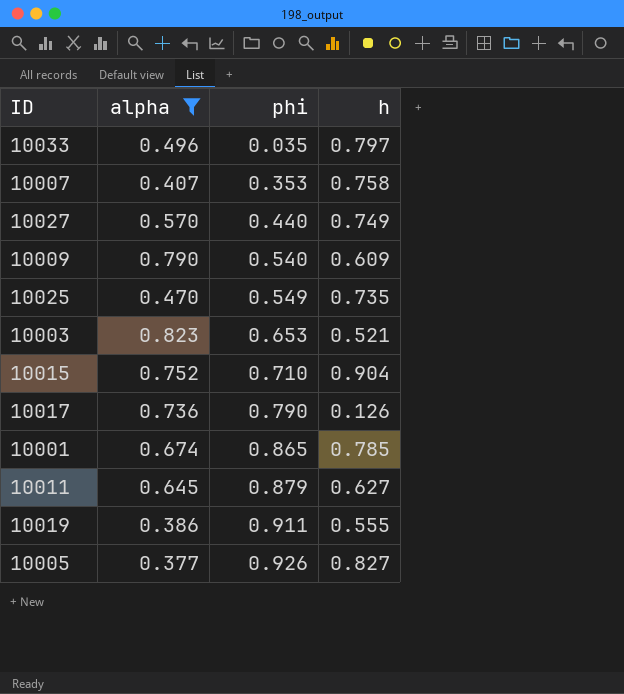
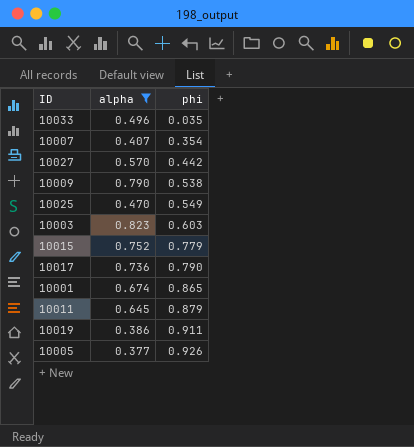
column h | position: 4 -> none
10007 | phi: 0.353 -> 0.354
10027 | phi: 0.440 -> 0.442
10009 | phi: 0.540 -> 0.538
10003 | phi: 0.653 -> 0.603
10015 | phi: 0.710 -> 0.779

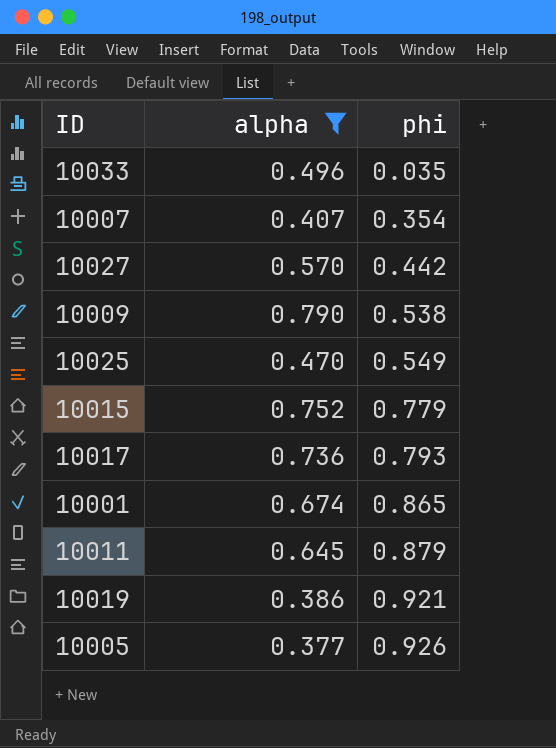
row 10003: 0.823 | 0.603 -> none
10017 | phi: 0.790 -> 0.793
10019 | phi: 0.911 -> 0.921

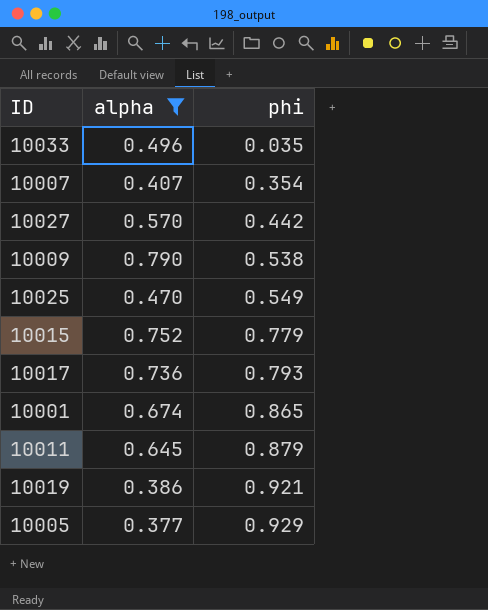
10005 | phi: 0.926 -> 0.929

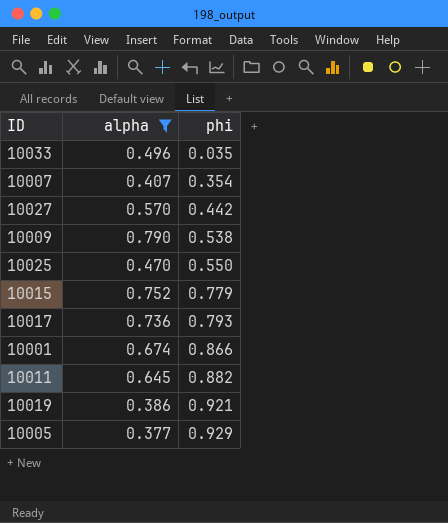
10025 | phi: 0.549 -> 0.550
10001 | phi: 0.865 -> 0.866
10011 | phi: 0.879 -> 0.882

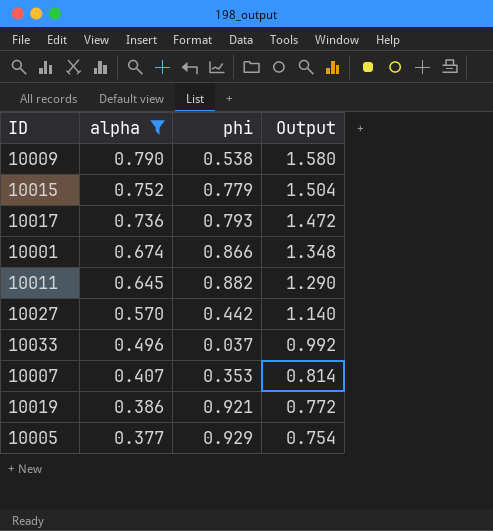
row order: phi ascending -> alpha descending
column Output | formula: none -> [alpha] * 2
row 10025: 0.470 | 0.550 -> none
10033 | phi: 0.035 -> 0.037
10007 | phi: 0.354 -> 0.353

